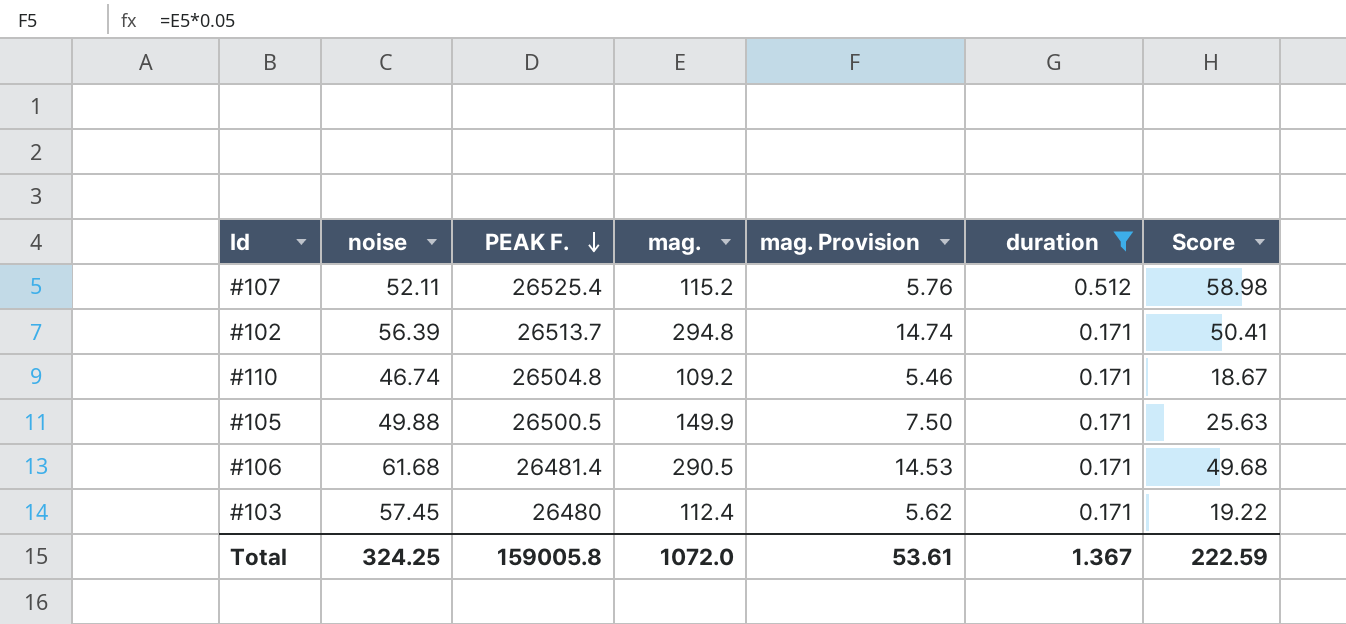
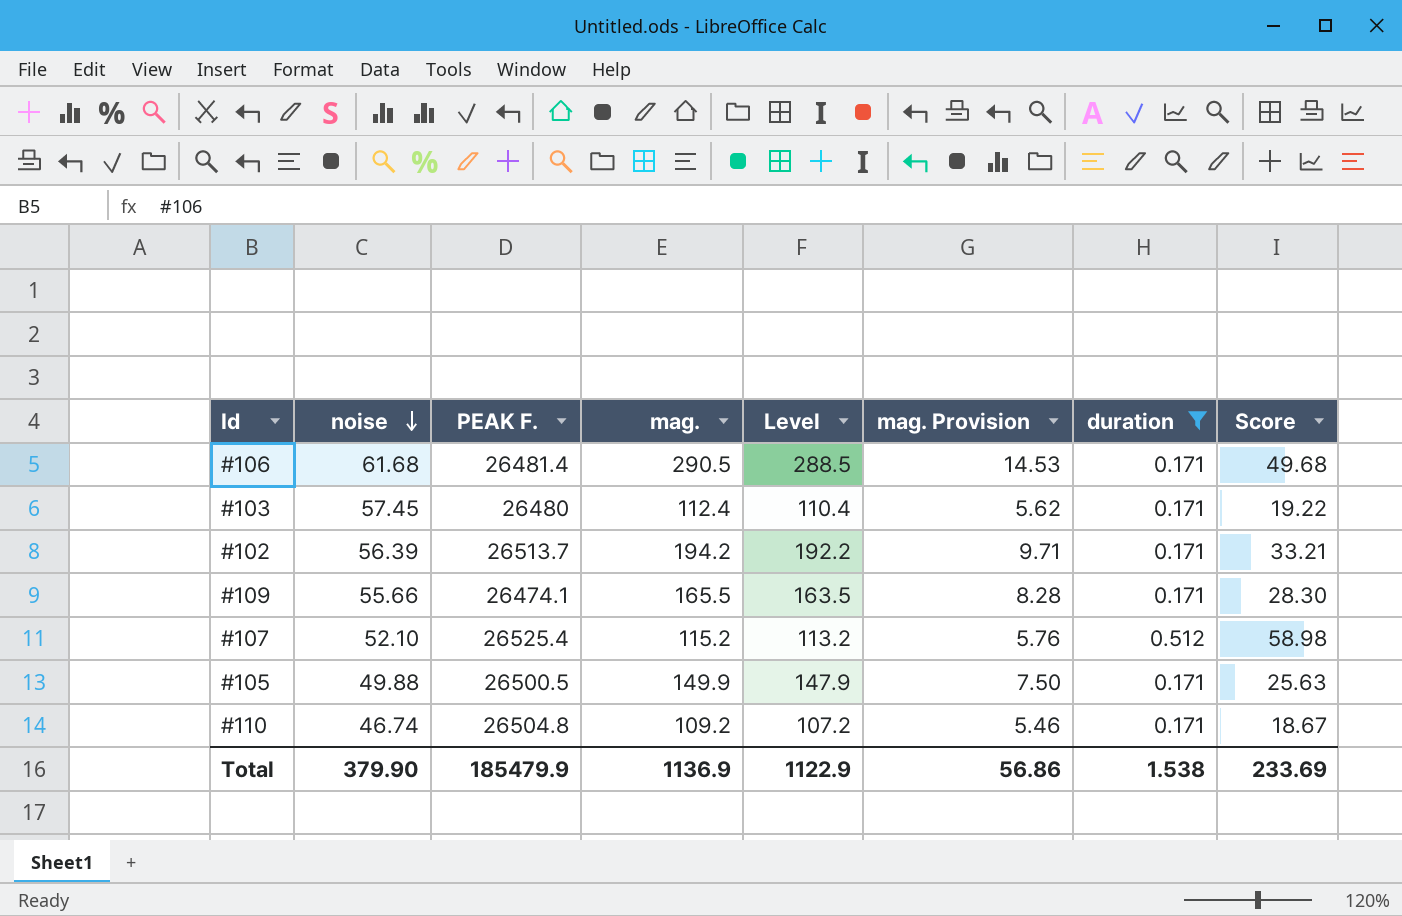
row order: PEAK F. descending -> noise descending
column Level | formula: none -> [mag.] - 2
#102 | mag.: 294.8 -> 194.2
#102 | mag. Provision: 14.74 -> 9.71
#102 | Score: 50.41 -> 33.21
row #109: none -> 55.66 | 26474.1 | 165.5 | 163.5 | 8.28 | 0.171 | 28.30
#107 | noise: 52.11 -> 52.10
Total | noise: 324.25 -> 379.90
Total | PEAK F.: 159005.8 -> 185479.9
Total | mag.: 1072.0 -> 1136.9
Total | mag. Provision: 53.61 -> 56.86
Total | duration: 1.367 -> 1.538
Total | Score: 222.59 -> 233.69

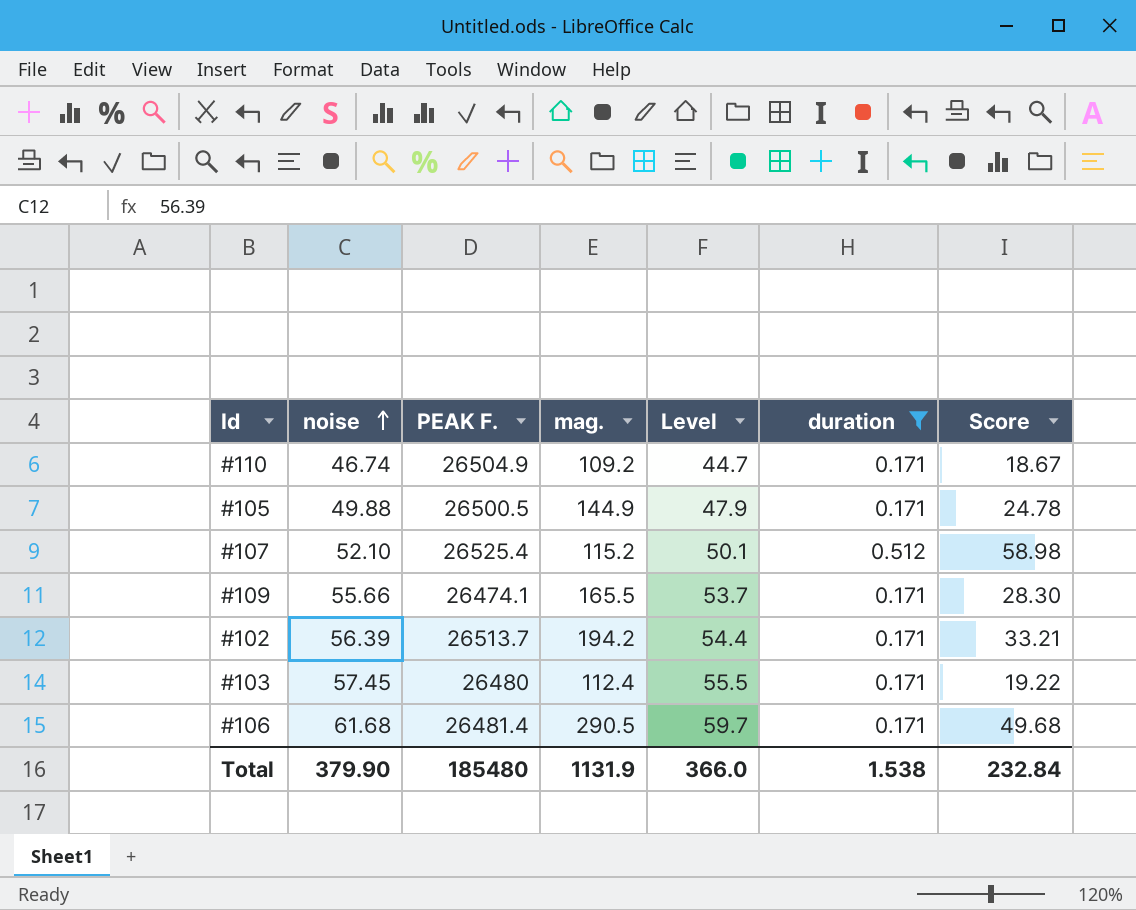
row order: noise descending -> noise ascending
column mag. Provision | formula: [mag.] * 0.05 -> none
column Level | formula: [mag.] - 2 -> [noise] - 2
#110 | PEAK F.: 26504.8 -> 26504.9
#105 | mag.: 149.9 -> 144.9
#105 | Score: 25.63 -> 24.78
Total | PEAK F.: 185479.9 -> 185480
Total | mag.: 1136.9 -> 1131.9
Total | Level: 1122.9 -> 366.0
Total | Score: 233.69 -> 232.84

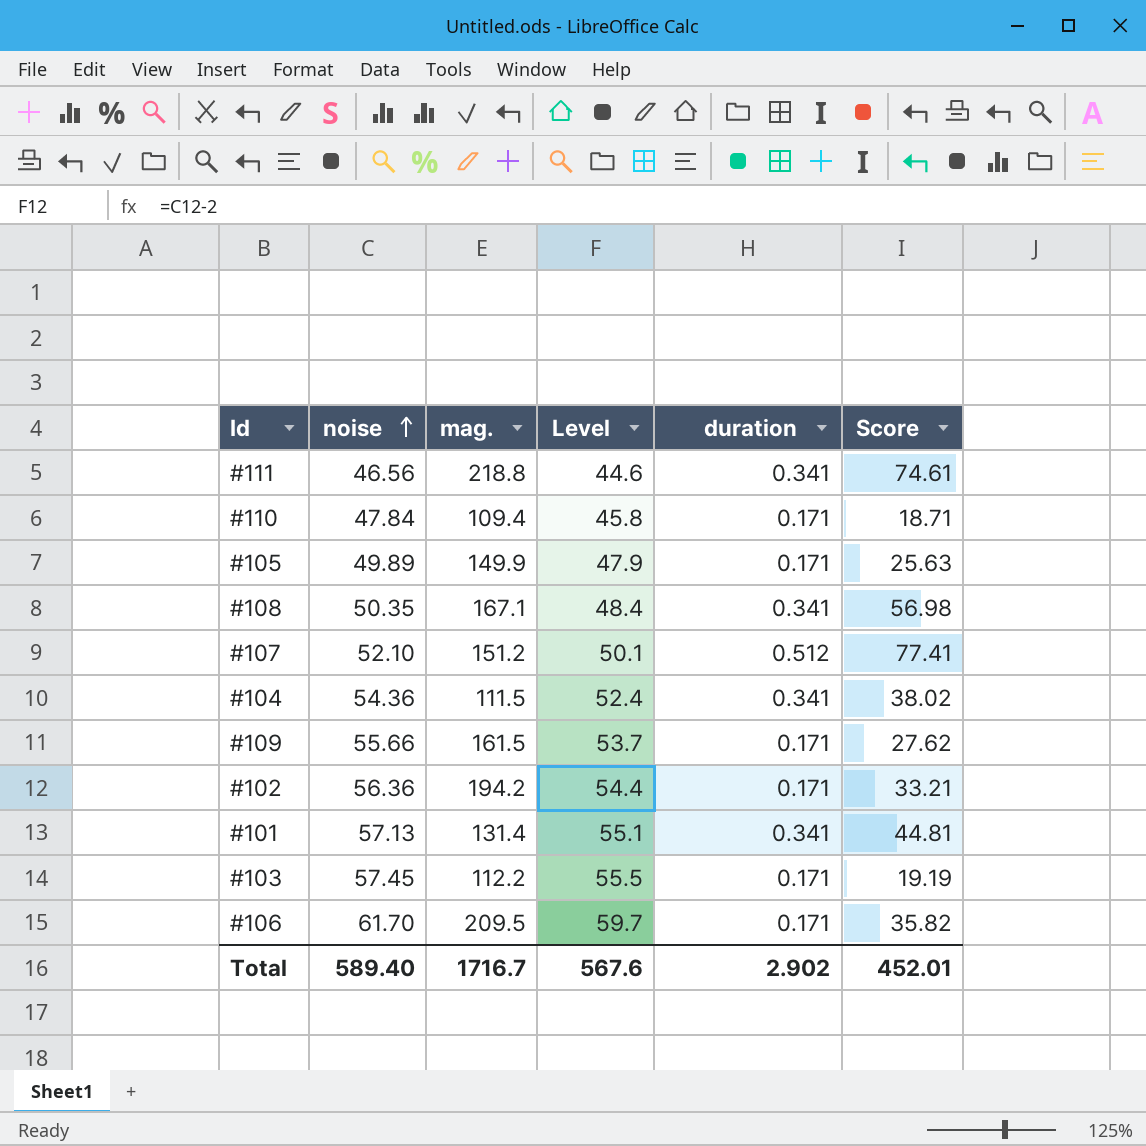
filter: duration != 0.341 -> none
column PEAK F. | position: 3 -> none
#110 | noise: 46.74 -> 47.84
#110 | mag.: 109.2 -> 109.4
#110 | Level: 44.7 -> 45.8
#110 | Score: 18.67 -> 18.71
#105 | noise: 49.88 -> 49.89
#105 | mag.: 144.9 -> 149.9
#105 | Score: 24.78 -> 25.63
#107 | mag.: 115.2 -> 151.2
#107 | Score: 58.98 -> 77.41
#109 | mag.: 165.5 -> 161.5
#109 | Score: 28.30 -> 27.62
#102 | noise: 56.39 -> 56.36
#103 | mag.: 112.4 -> 112.2
#103 | Score: 19.22 -> 19.19
#106 | noise: 61.68 -> 61.70
#106 | mag.: 290.5 -> 209.5
#106 | Score: 49.68 -> 35.82
Total | noise: 379.90 -> 589.40
Total | mag.: 1131.9 -> 1716.7
Total | Level: 366.0 -> 567.6
Total | duration: 1.538 -> 2.902
Total | Score: 232.84 -> 452.01

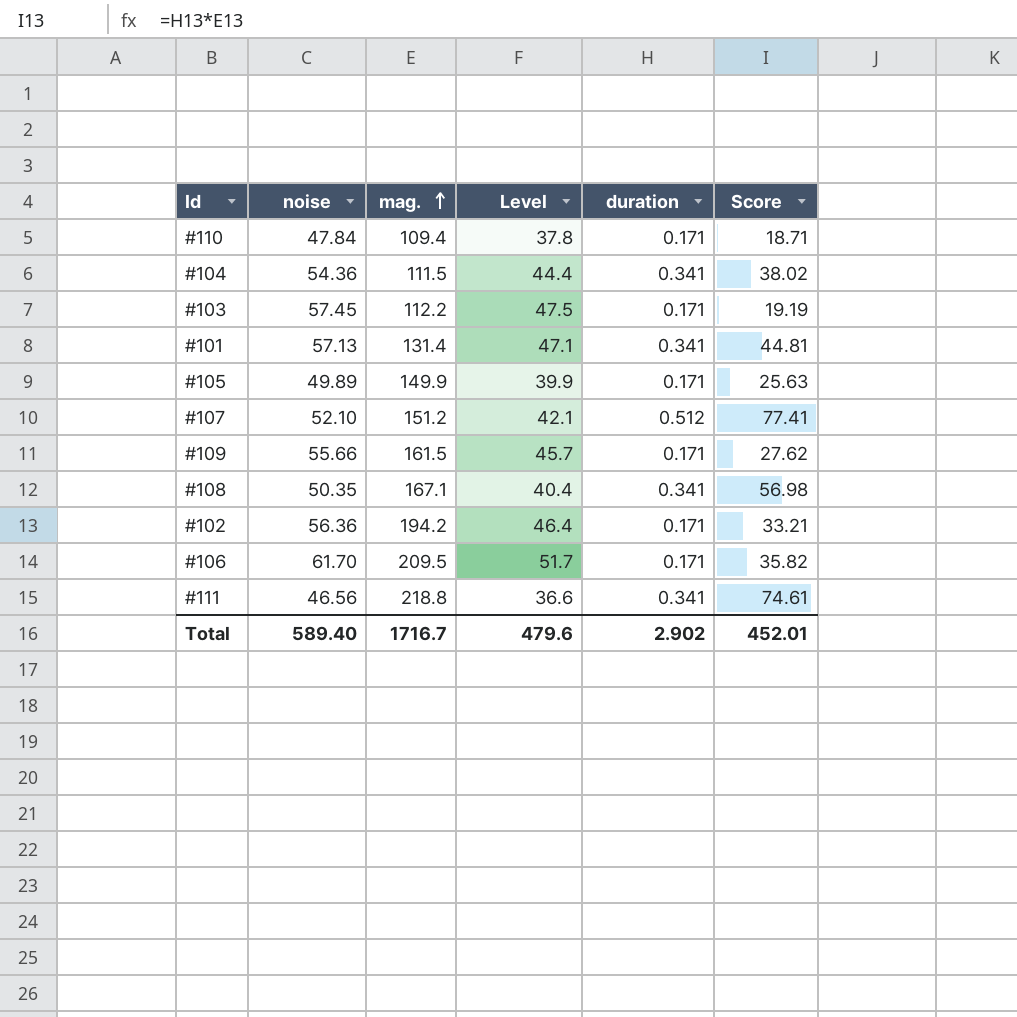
row order: noise ascending -> mag. ascending
column Level | formula: [noise] - 2 -> [noise] - 10
Total | Level: 567.6 -> 479.6

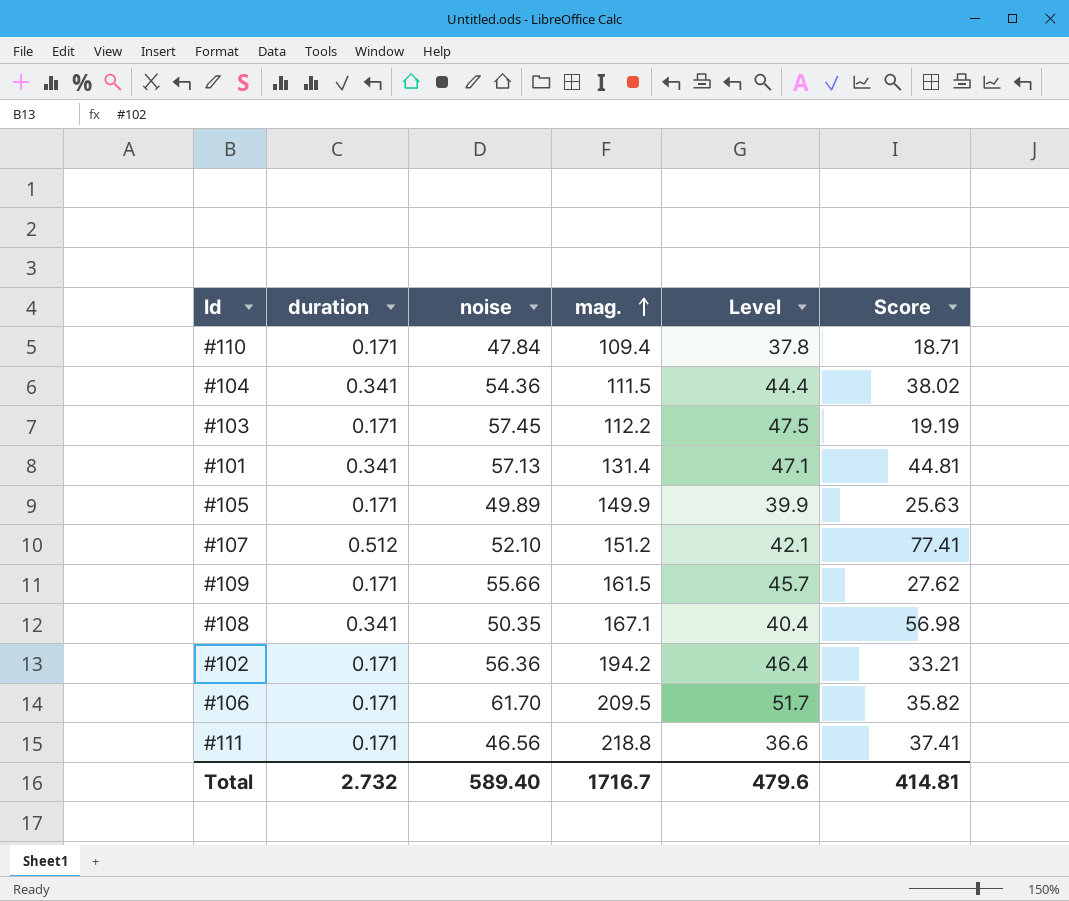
column duration | position: 5 -> 2
#111 | duration: 0.341 -> 0.171
#111 | Score: 74.61 -> 37.41
Total | duration: 2.902 -> 2.732
Total | Score: 452.01 -> 414.81

